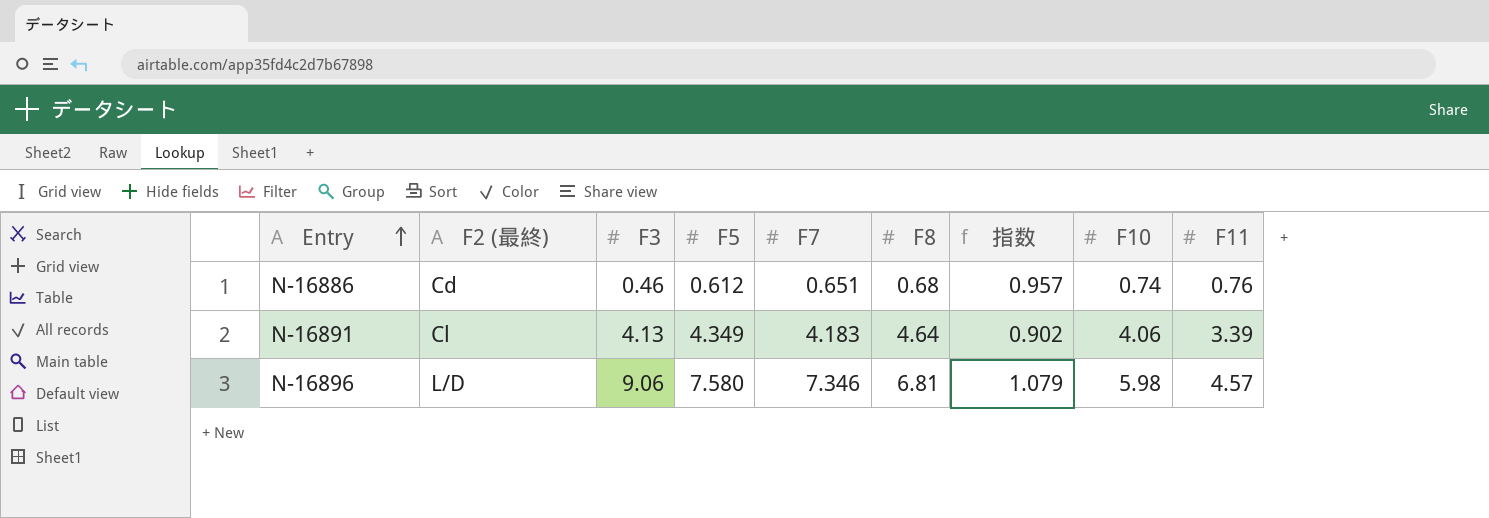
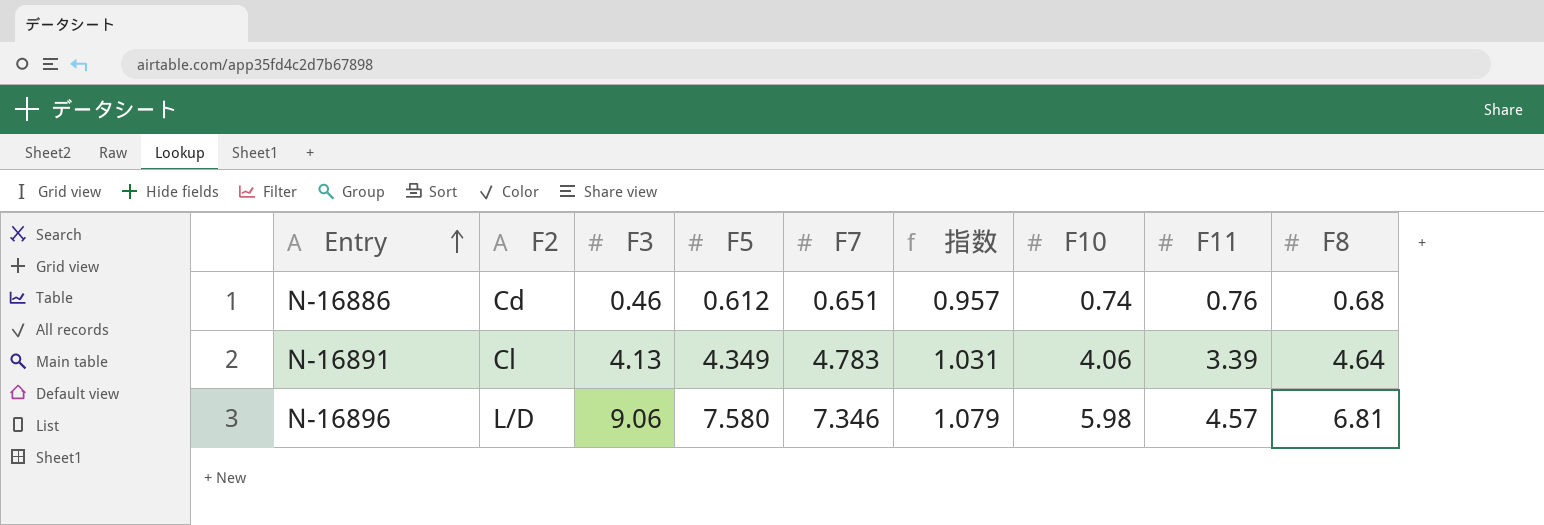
column name: F2 (最終) -> F2
column F8 | position: 6 -> 9
N-16891 | F7: 4.183 -> 4.783
N-16891 | 指数: 0.902 -> 1.031

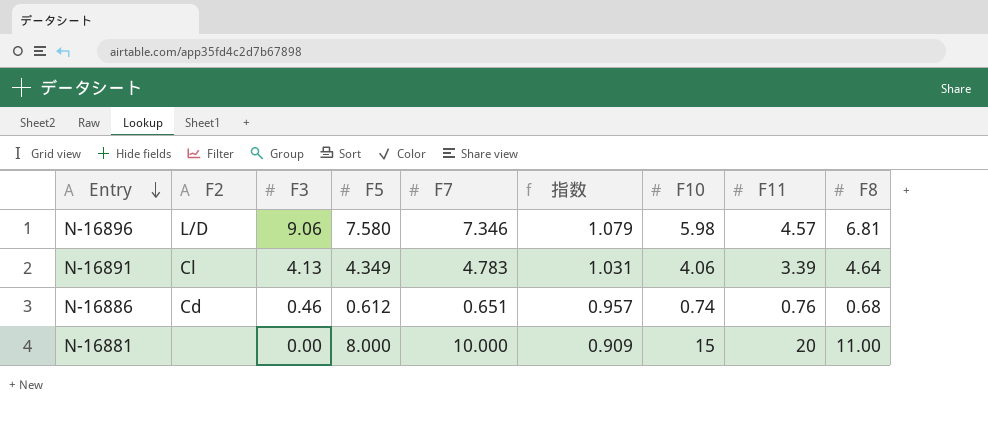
row order: Entry ascending -> Entry descending
row N-16881: none -> none | 0.00 | 8.000 | 10.000 | 0.909 | 15 | 20 | 11.00

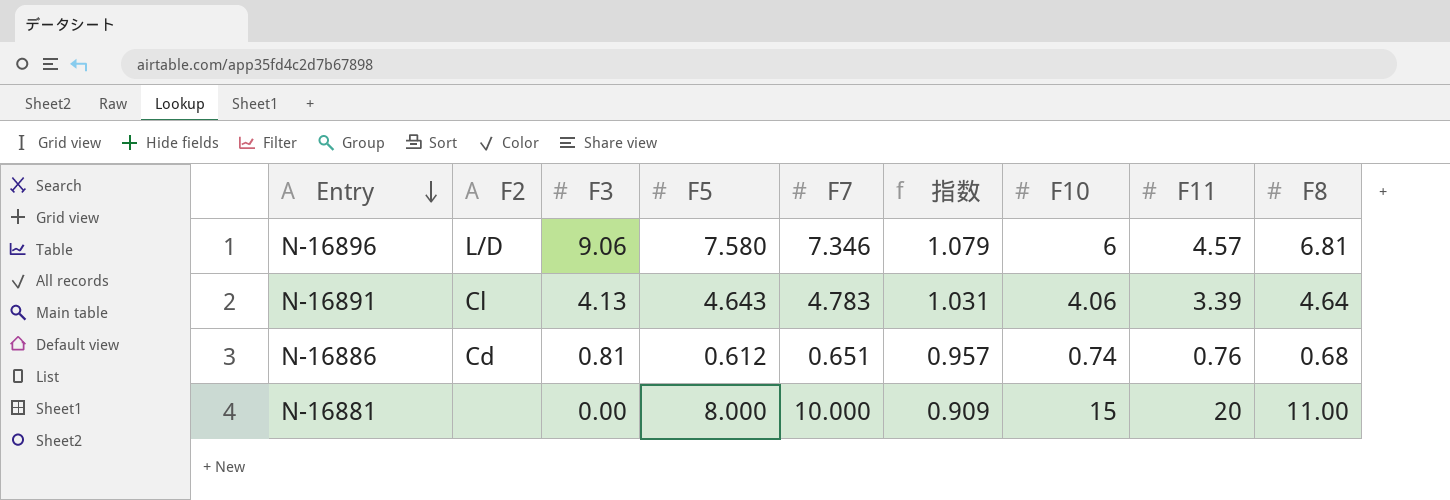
N-16896 | F10: 5.98 -> 6
N-16891 | F5: 4.349 -> 4.643
N-16886 | F3: 0.46 -> 0.81

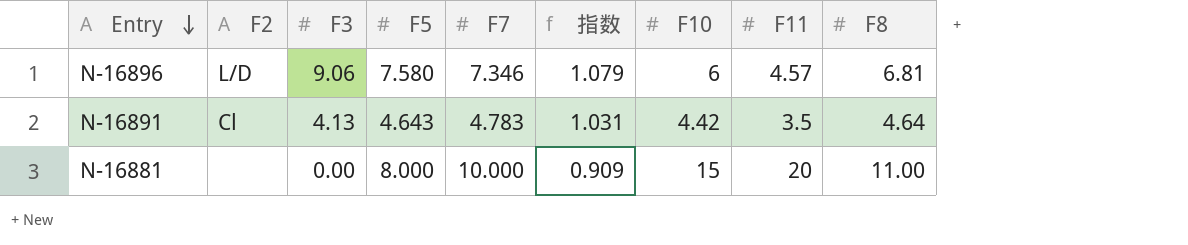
row N-16886: Cd | 0.81 | 0.612 | 0.651 | 0.957 | 0.74 | 0.76 | 0.68 -> none
N-16891 | F10: 4.06 -> 4.42
N-16891 | F11: 3.39 -> 3.5

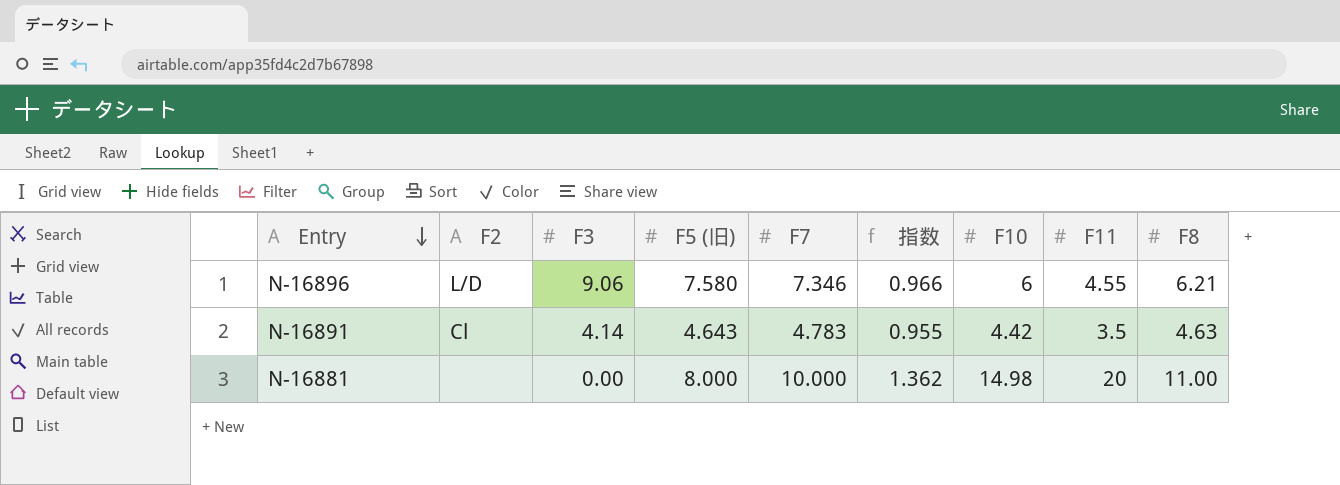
column name: F5 -> F5 (旧)
column 指数 | formula: [F7] / [F8] -> [F10] / [F8]
N-16896 | F11: 4.57 -> 4.55
N-16896 | F8: 6.81 -> 6.21
N-16891 | F3: 4.13 -> 4.14
N-16891 | F8: 4.64 -> 4.63
N-16881 | F10: 15 -> 14.98

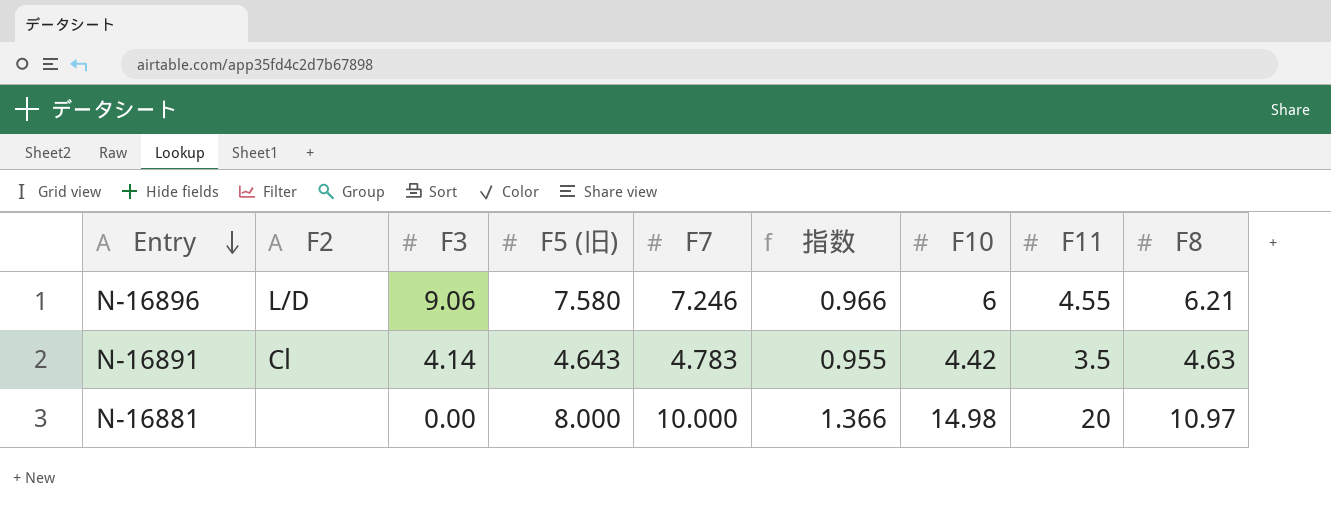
N-16896 | F7: 7.346 -> 7.246
N-16881 | 指数: 1.362 -> 1.366
N-16881 | F8: 11.00 -> 10.97

